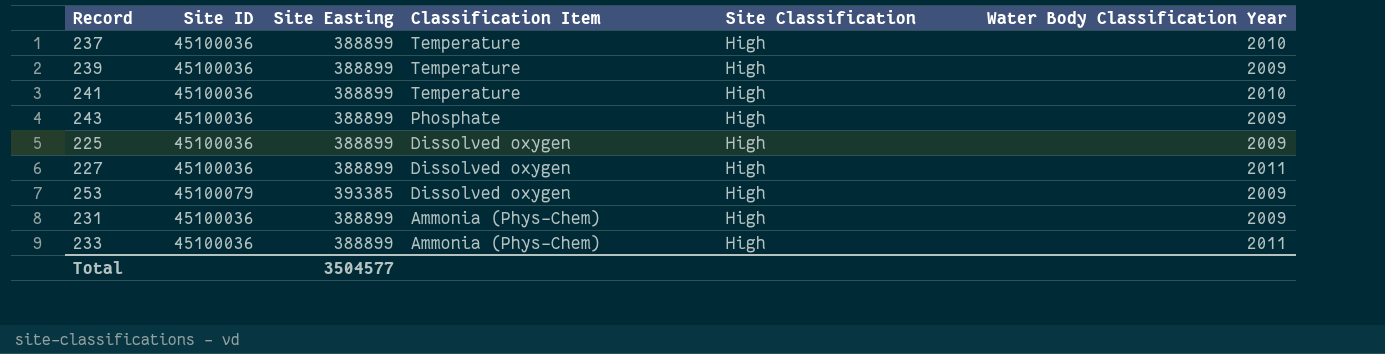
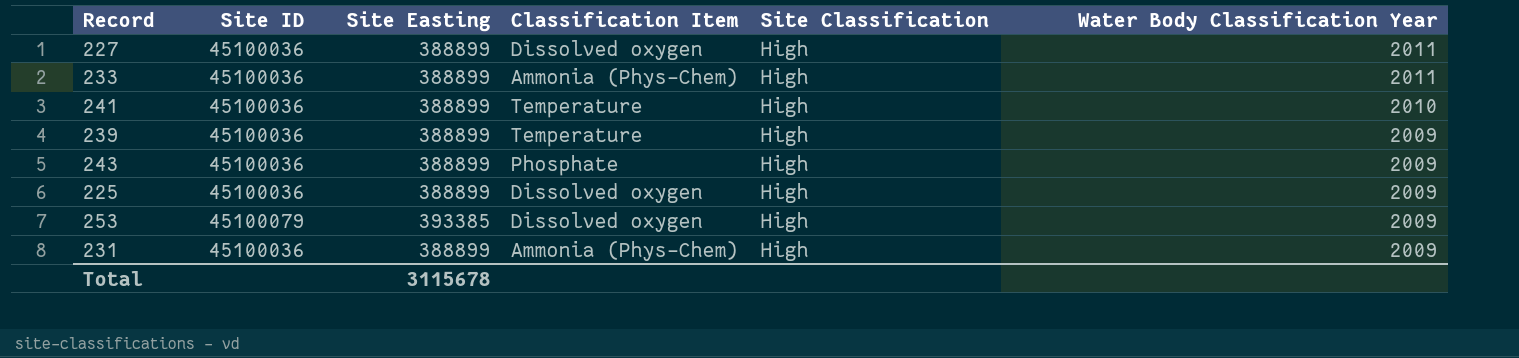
row order: Classification Item descending -> Water Body Classification Year descending
row 237: 45100036 | 388899 | Temperature | High | 2010 -> none
Total | Site Easting: 3504577 -> 3115678

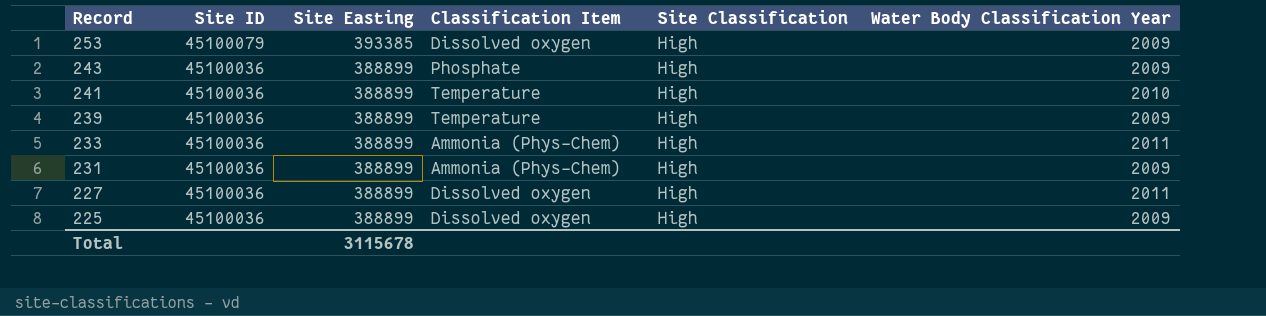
row order: Water Body Classification Year descending -> Record descending

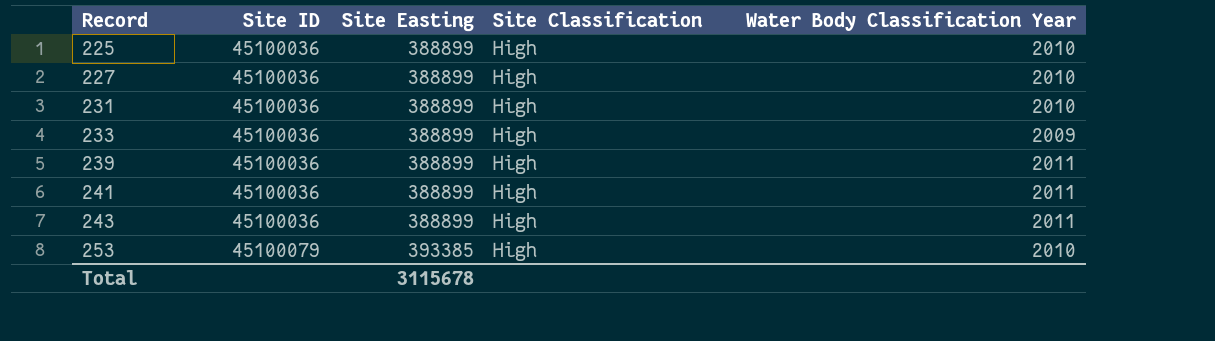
row order: Record descending -> Record ascending
column Classification Item | position: 4 -> none
225 | Water Body Classification Year: 2009 -> 2010
227 | Water Body Classification Year: 2011 -> 2010
231 | Water Body Classification Year: 2009 -> 2010
233 | Water Body Classification Year: 2011 -> 2009
239 | Water Body Classification Year: 2009 -> 2011
241 | Water Body Classification Year: 2010 -> 2011
243 | Water Body Classification Year: 2009 -> 2011
253 | Water Body Classification Year: 2009 -> 2010

